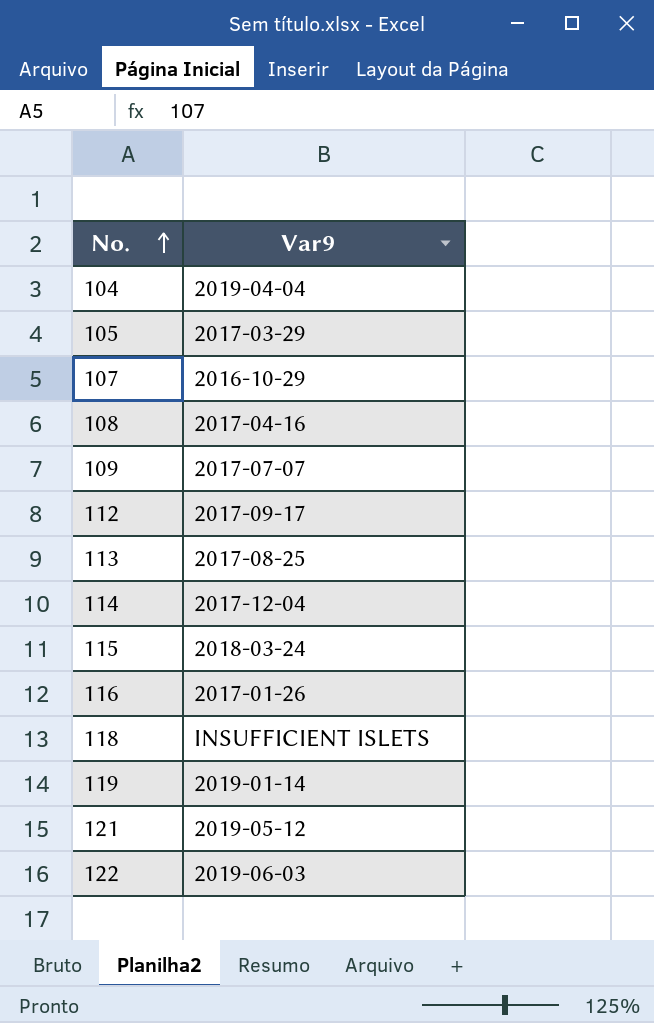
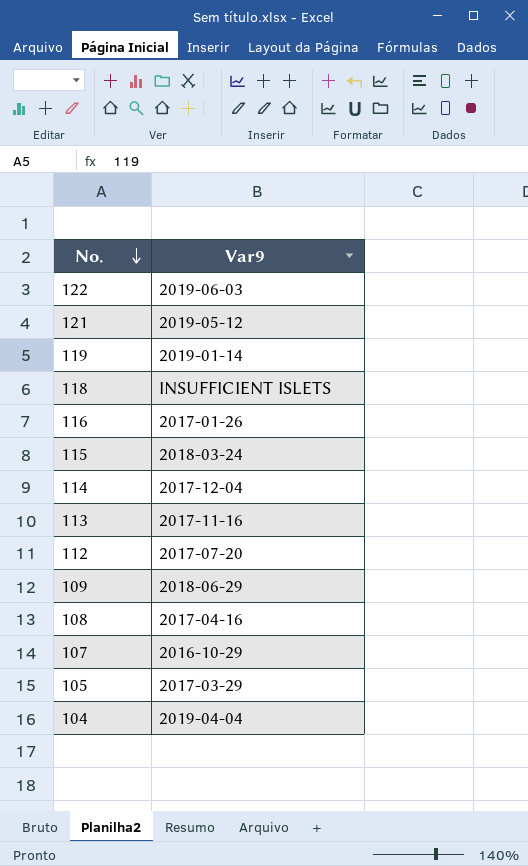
row order: No. ascending -> No. descending
113 | Var9: 2017-08-25 -> 2017-11-16
112 | Var9: 2017-09-17 -> 2017-07-20
109 | Var9: 2017-07-07 -> 2018-06-29

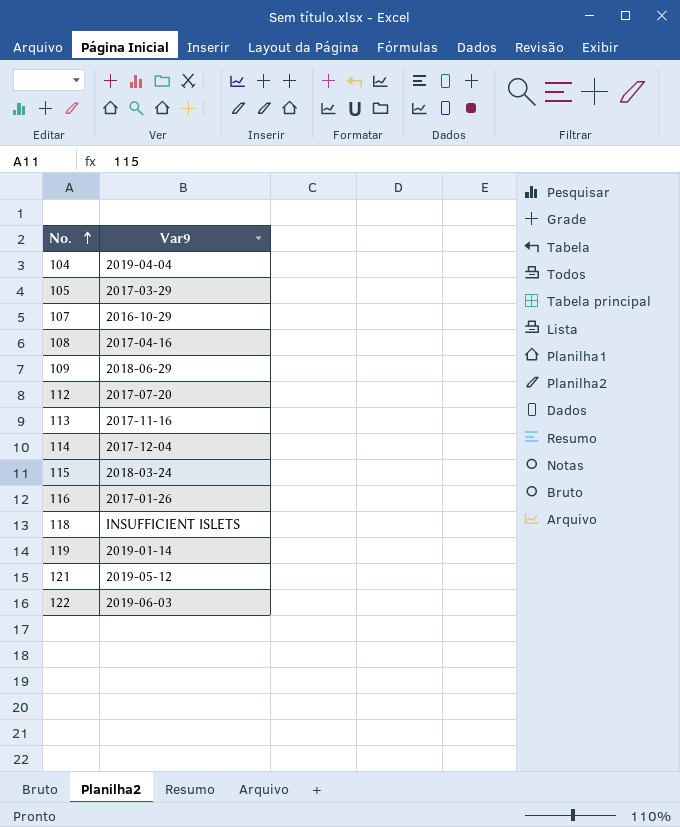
row order: No. descending -> No. ascending

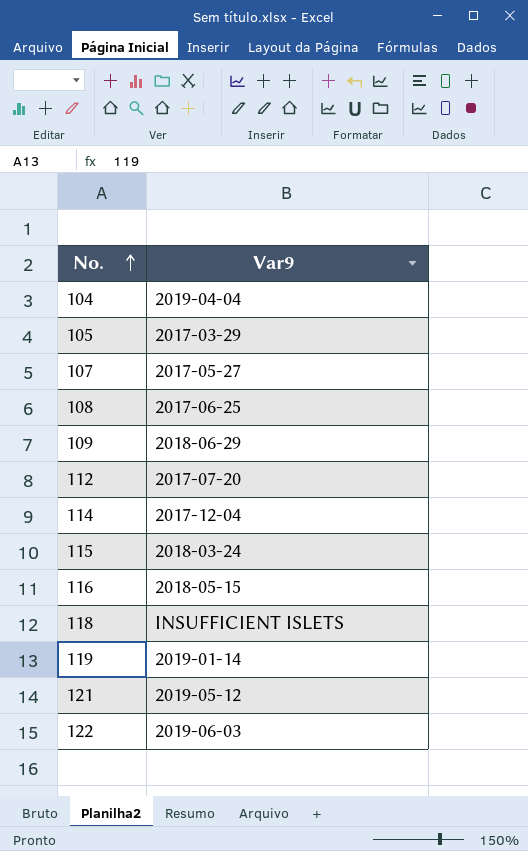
row 113: 2017-11-16 -> none
107 | Var9: 2016-10-29 -> 2017-05-27
108 | Var9: 2017-04-16 -> 2017-06-25
116 | Var9: 2017-01-26 -> 2018-05-15

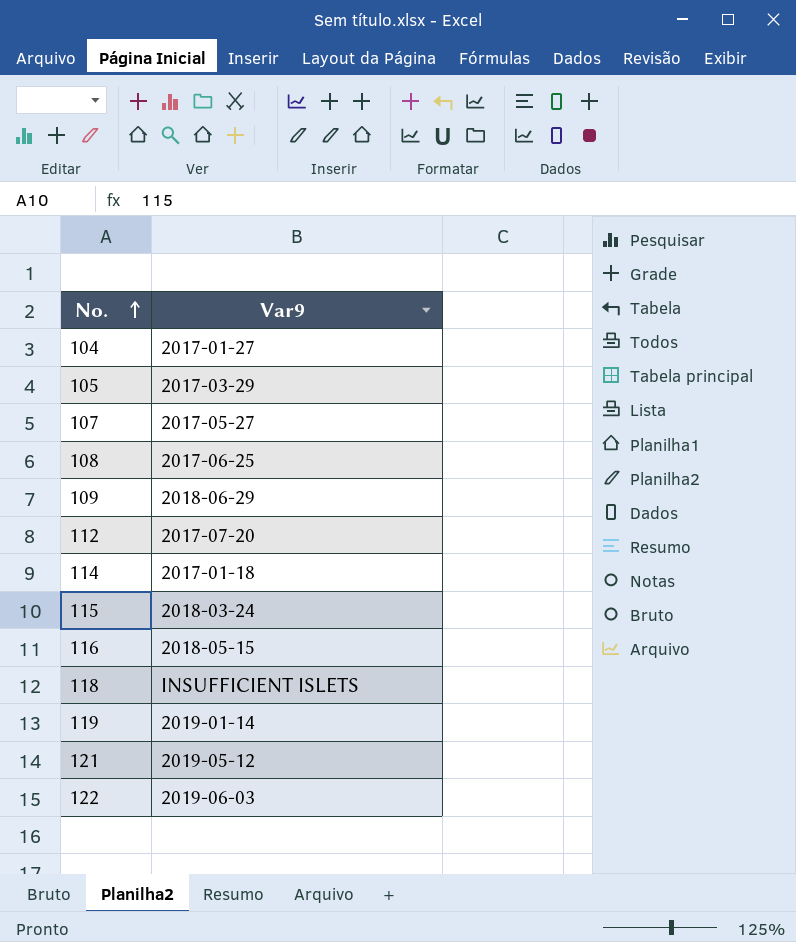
104 | Var9: 2019-04-04 -> 2017-01-27
114 | Var9: 2017-12-04 -> 2017-01-18

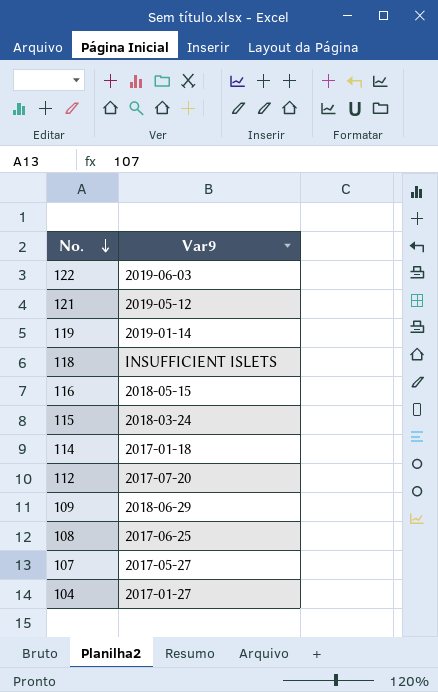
row order: No. ascending -> No. descending
row 105: 2017-03-29 -> none

